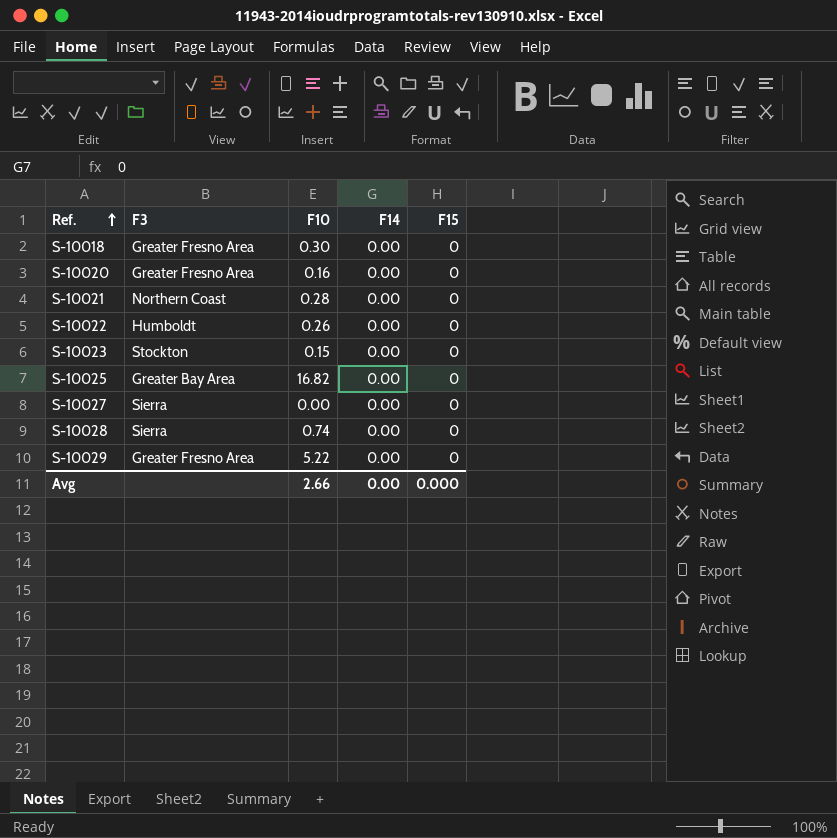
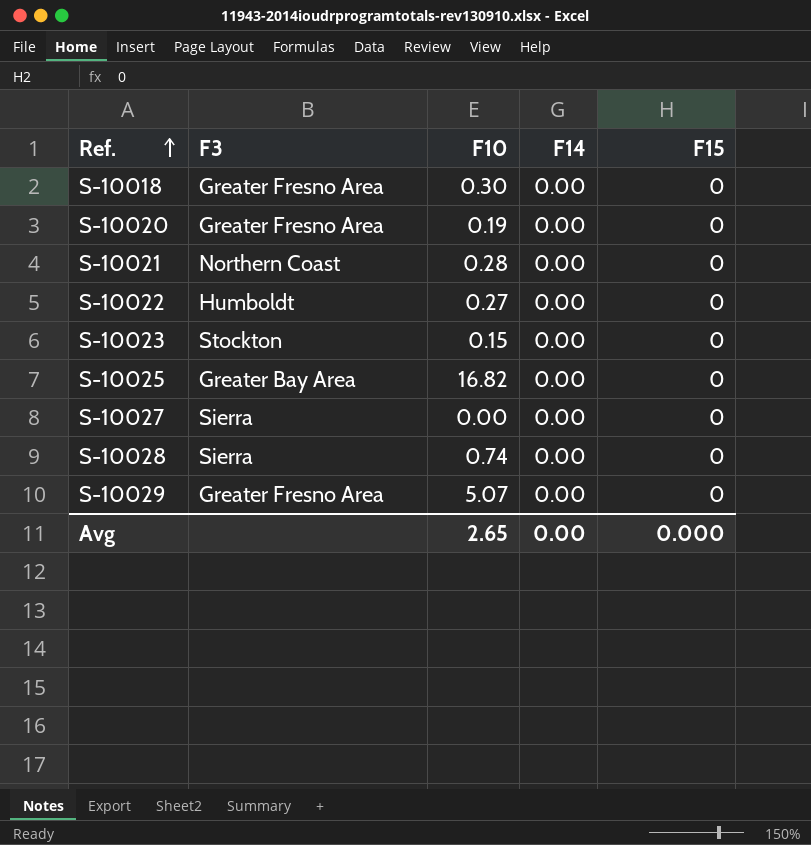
S-10020 | F10: 0.16 -> 0.19
S-10022 | F10: 0.26 -> 0.27
S-10029 | F10: 5.22 -> 5.07
Avg | F10: 2.66 -> 2.65

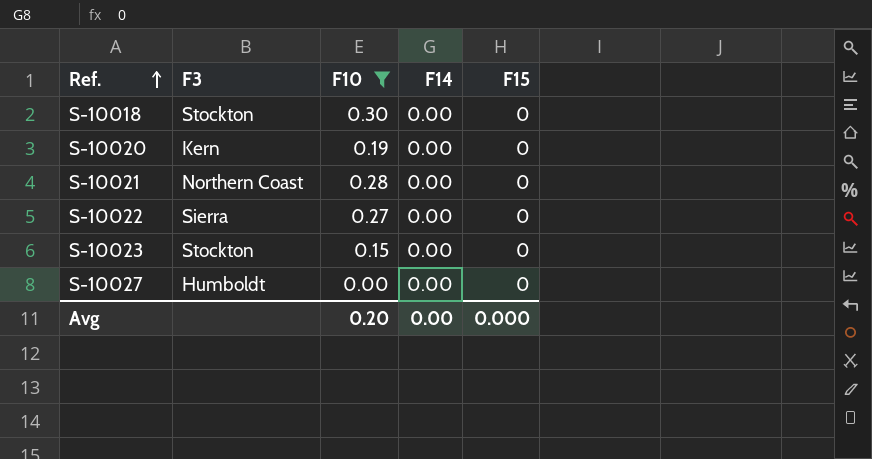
filter: none -> F10 <= 0.30
S-10018 | F3: Greater Fresno Area -> Stockton
S-10020 | F3: Greater Fresno Area -> Kern
S-10022 | F3: Humboldt -> Sierra
S-10027 | F3: Sierra -> Humboldt
Avg | F10: 2.65 -> 0.20

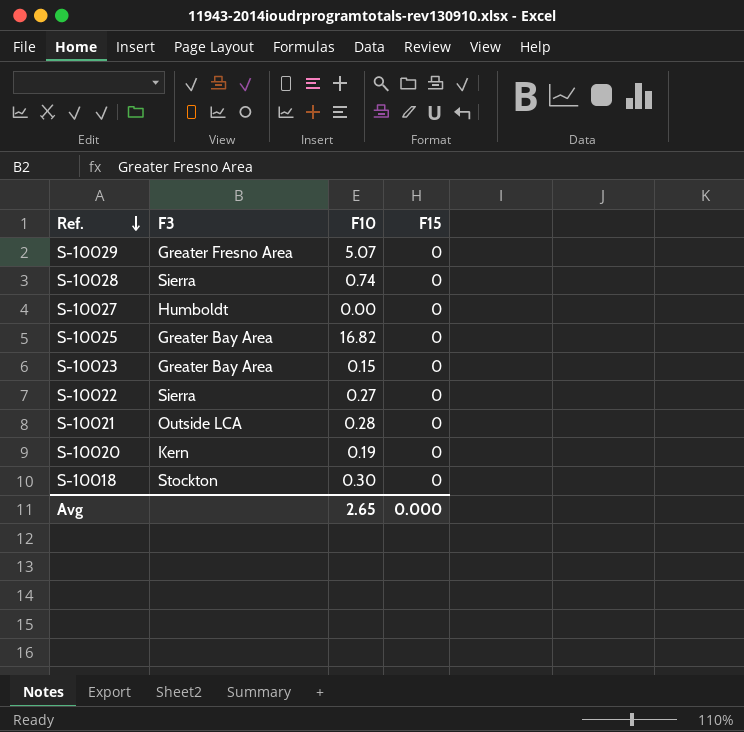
filter: F10 <= 0.30 -> none
row order: Ref. ascending -> Ref. descending
column F14 | position: 4 -> none
S-10023 | F3: Stockton -> Greater Bay Area
S-10021 | F3: Northern Coast -> Outside LCA
Avg | F10: 0.20 -> 2.65

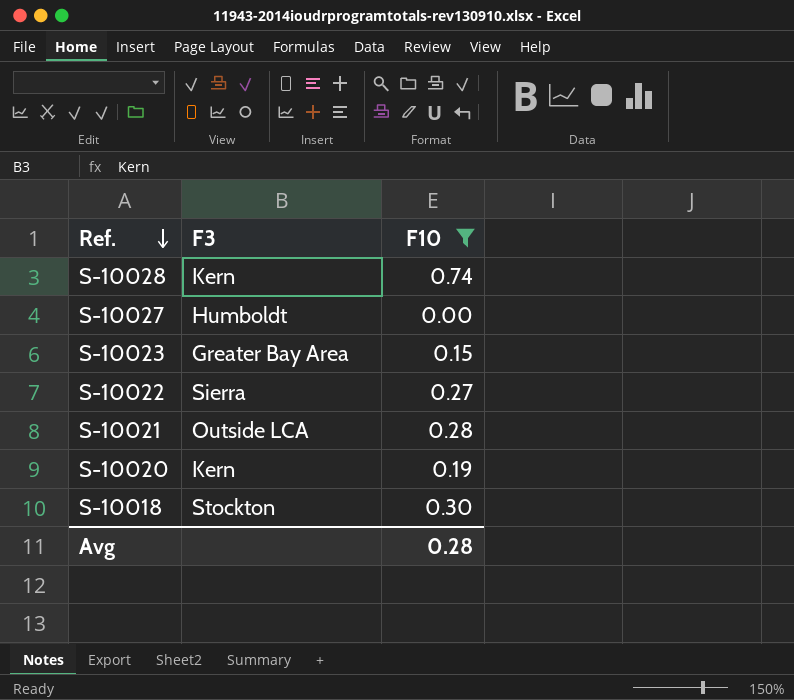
filter: none -> F10 <= 0.74
column F15 | position: 4 -> none
S-10028 | F3: Sierra -> Kern
Avg | F10: 2.65 -> 0.28

